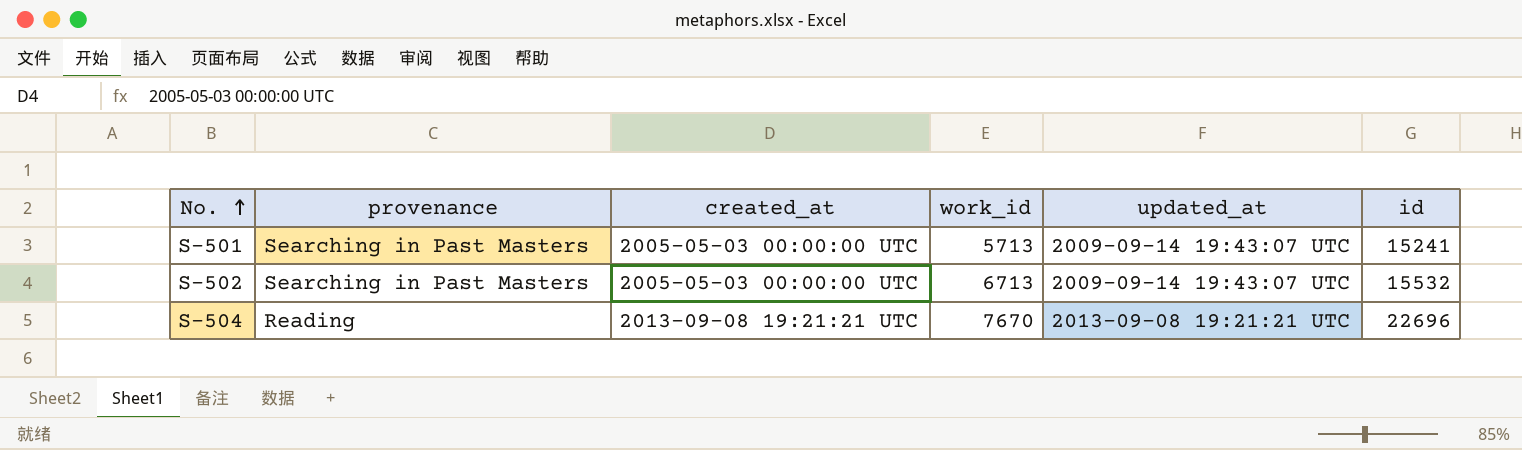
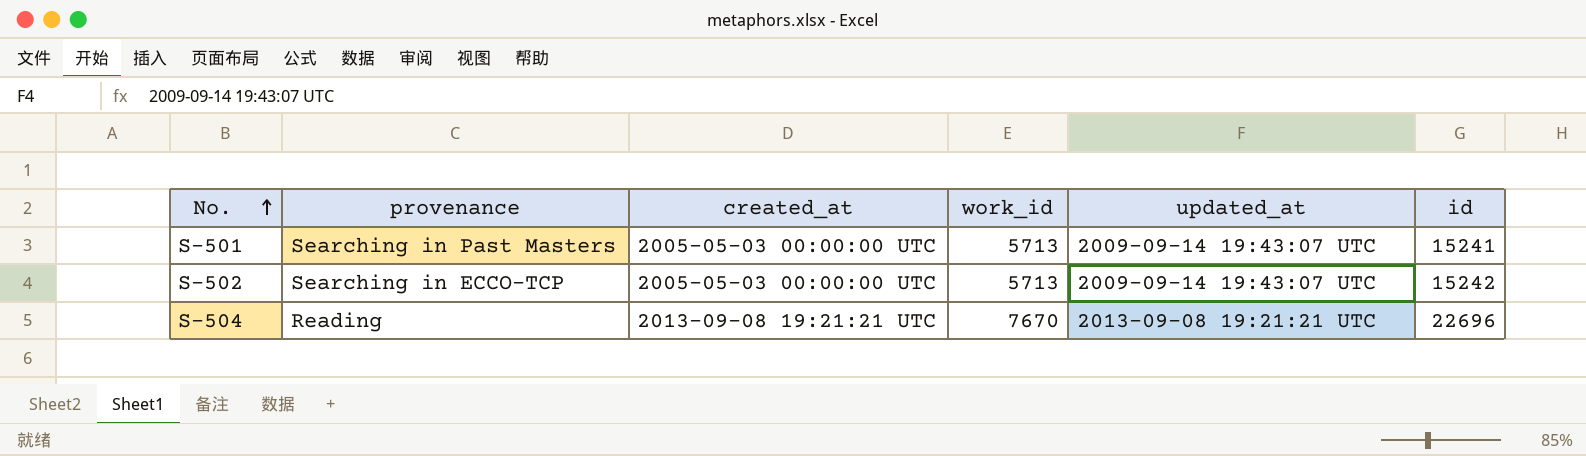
S-502 | provenance: Searching in Past Masters -> Searching in ECCO-TCP
S-502 | work_id: 6713 -> 5713
S-502 | id: 15532 -> 15242

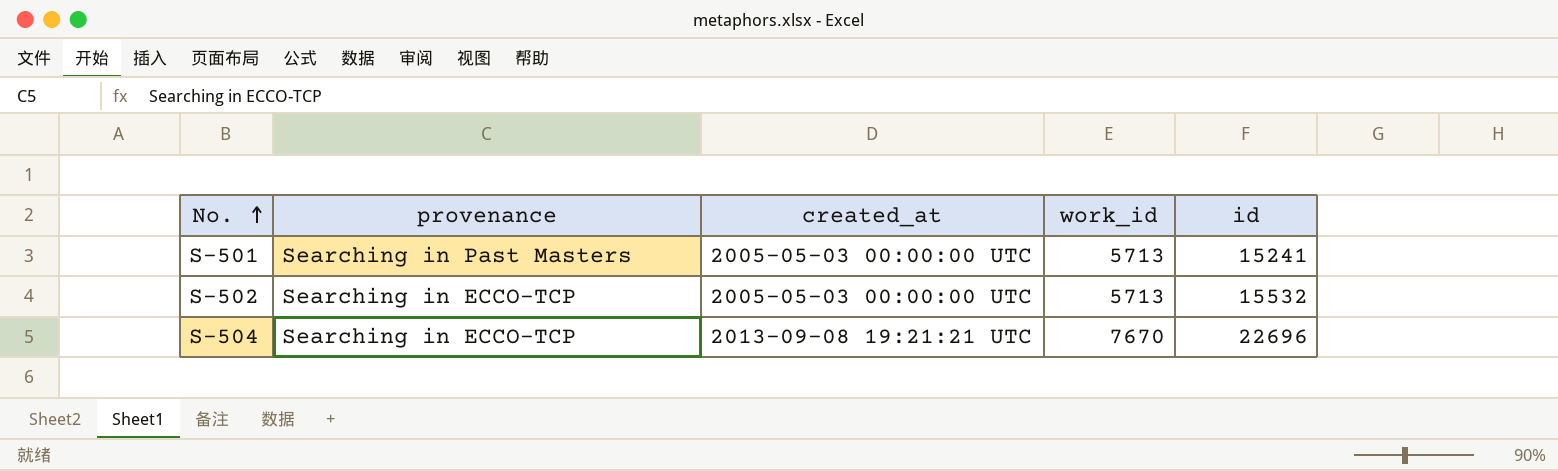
column updated_at | position: 5 -> none
S-502 | id: 15242 -> 15532
S-504 | provenance: Reading -> Searching in ECCO-TCP

